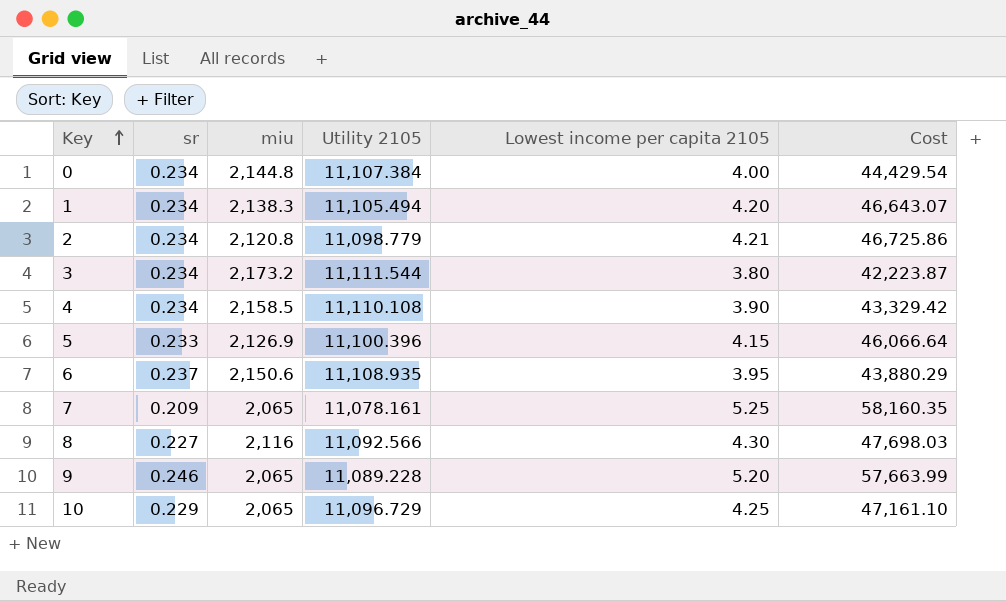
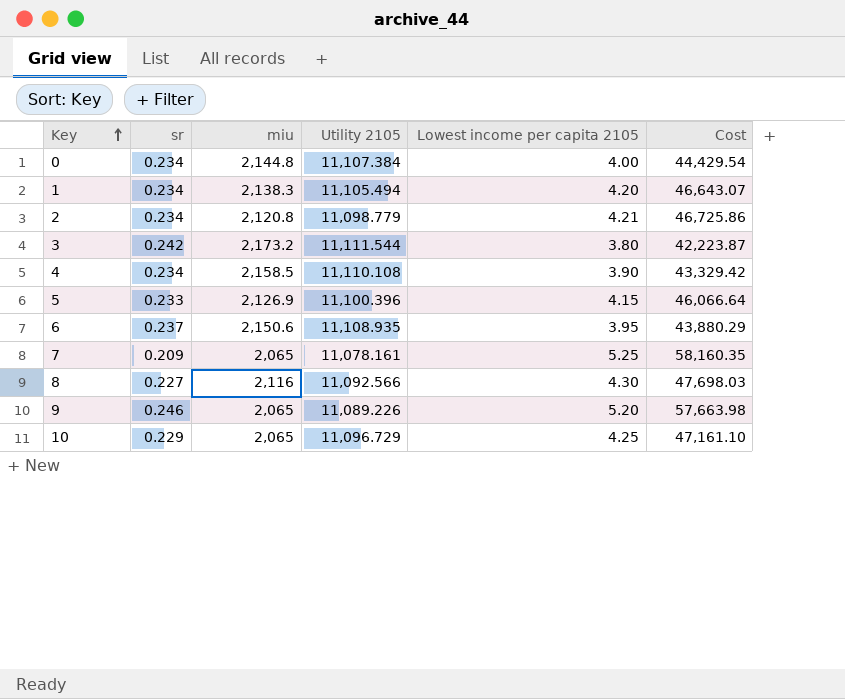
3 | sr: 0.234 -> 0.242
9 | Utility 2105: 11,089.228 -> 11,089.226
9 | Cost: 57,663.99 -> 57,663.98

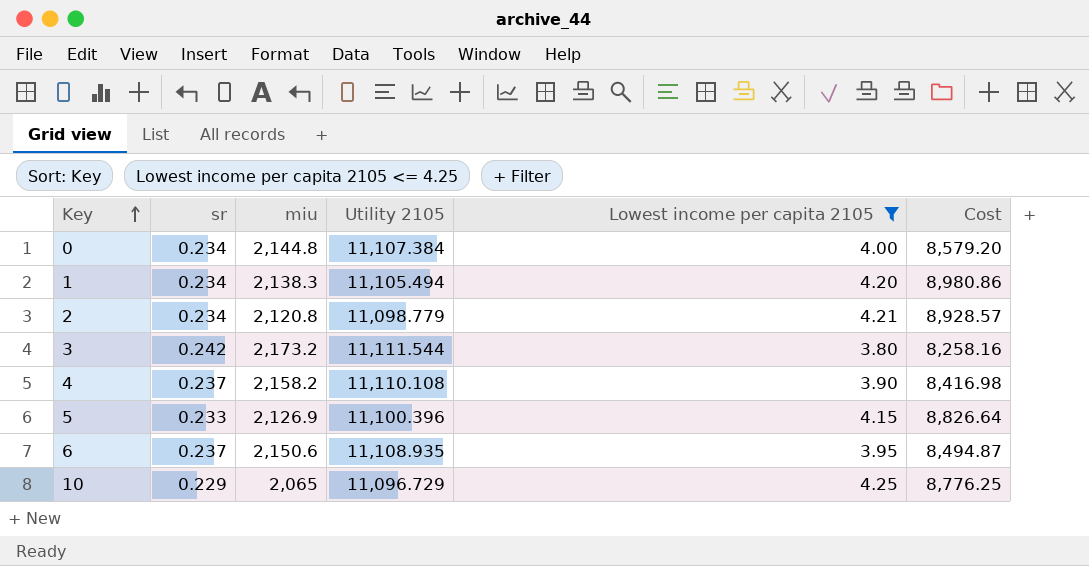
filter: none -> Lowest income per capita 2105 <= 4.25
column Cost | formula: [Utility 2105] * [Lowest income per capita 2105] -> [miu] * [Lowest income per capita 2105]
4 | sr: 0.234 -> 0.237
4 | miu: 2,158.5 -> 2,158.2

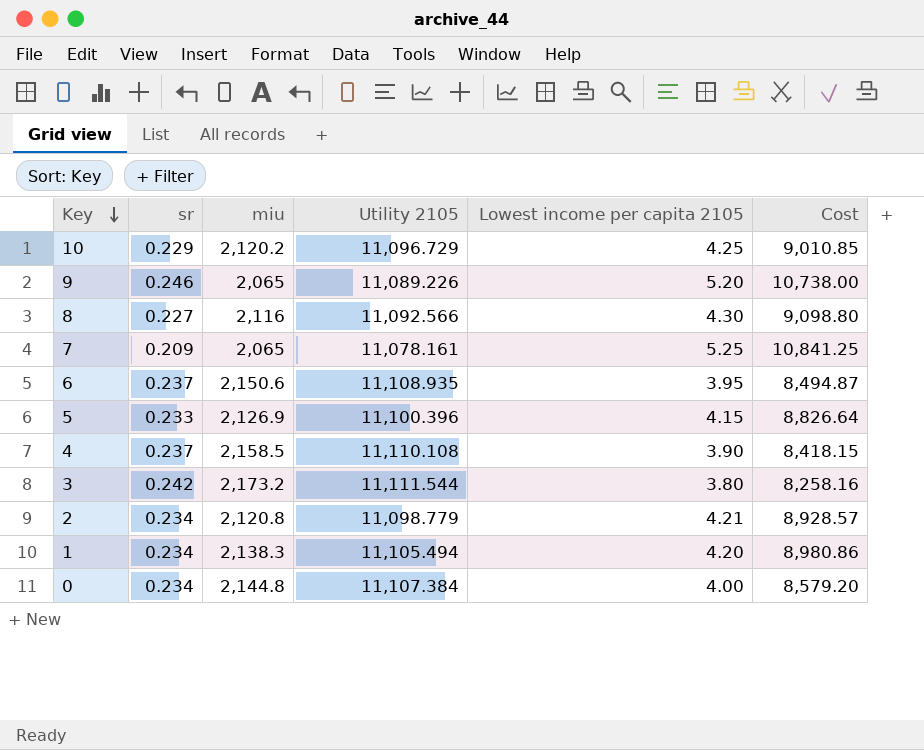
filter: Lowest income per capita 2105 <= 4.25 -> none
row order: Key ascending -> Key descending
10 | miu: 2,065 -> 2,120.2
10 | Cost: 8,776.25 -> 9,010.85
4 | miu: 2,158.2 -> 2,158.5
4 | Cost: 8,416.98 -> 8,418.15

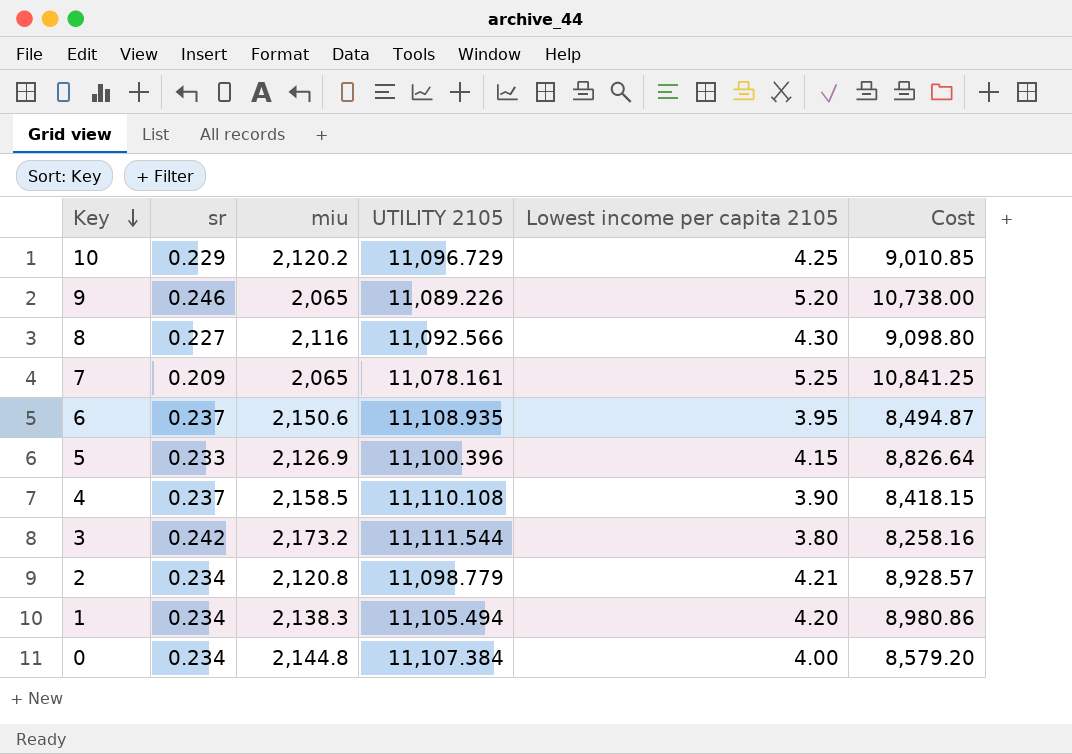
column name: Utility 2105 -> UTILITY 2105

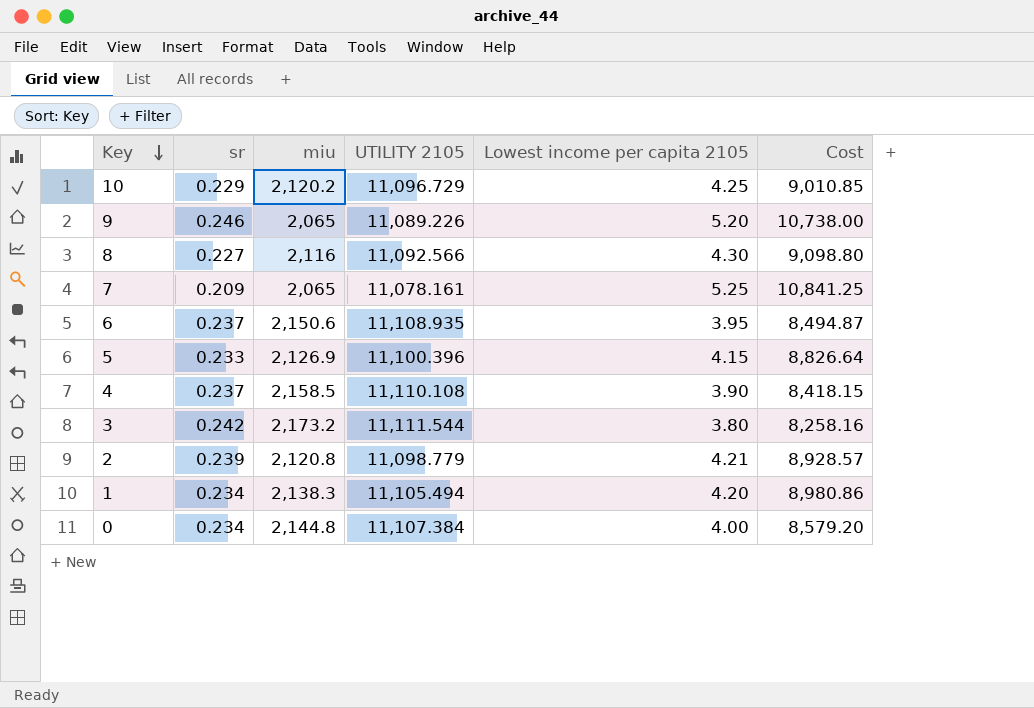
2 | sr: 0.234 -> 0.239

